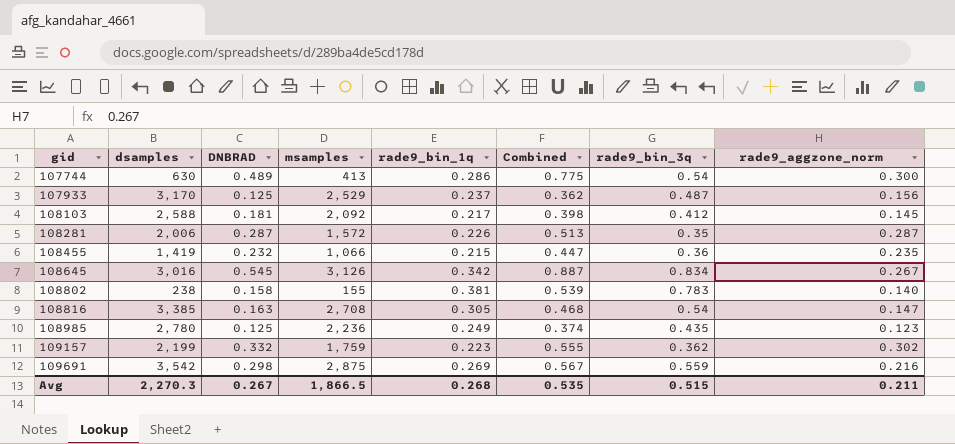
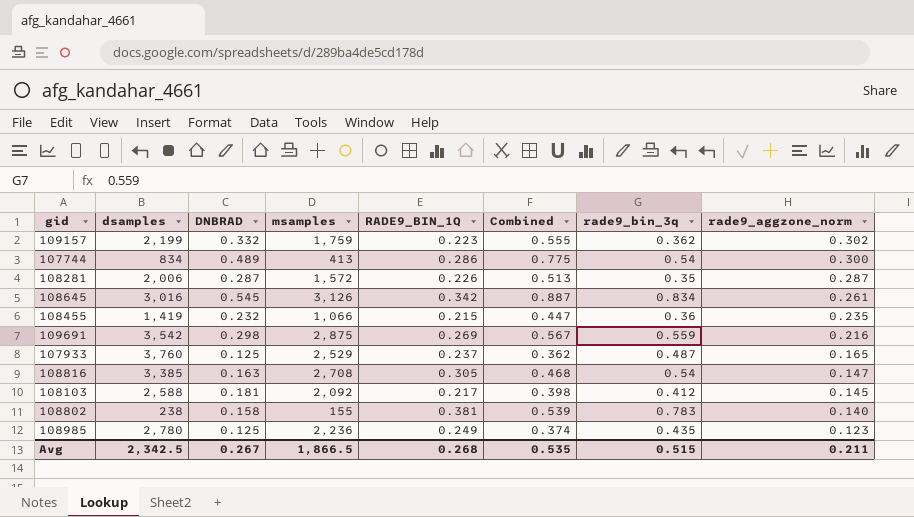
row order: gid ascending -> rade9_aggzone_norm descending
column name: rade9_bin_1q -> RADE9_BIN_1Q
107744 | dsamples: 630 -> 834
108645 | rade9_aggzone_norm: 0.267 -> 0.261
107933 | dsamples: 3,170 -> 3,760
107933 | rade9_aggzone_norm: 0.156 -> 0.165
Avg | dsamples: 2,270.3 -> 2,342.5

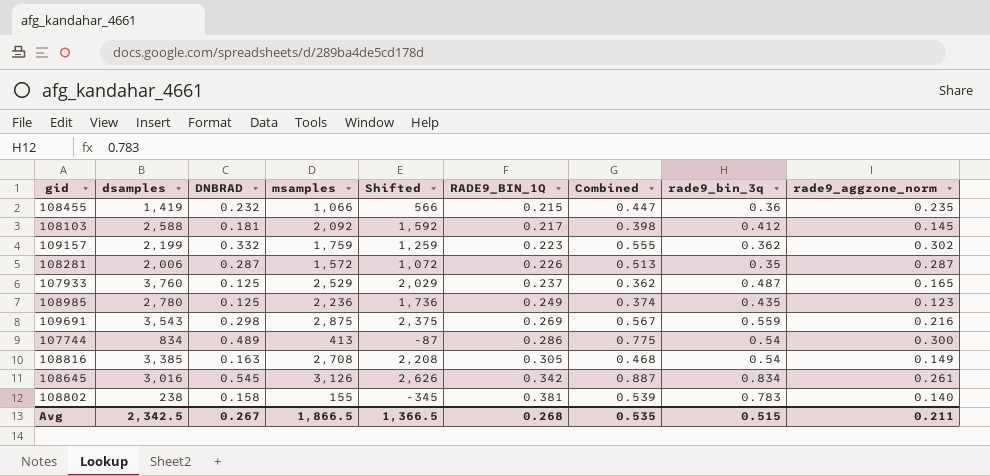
row order: rade9_aggzone_norm descending -> RADE9_BIN_1Q ascending
column Shifted | formula: none -> [msamples] - 500
109691 | dsamples: 3,542 -> 3,543
108816 | rade9_aggzone_norm: 0.147 -> 0.149

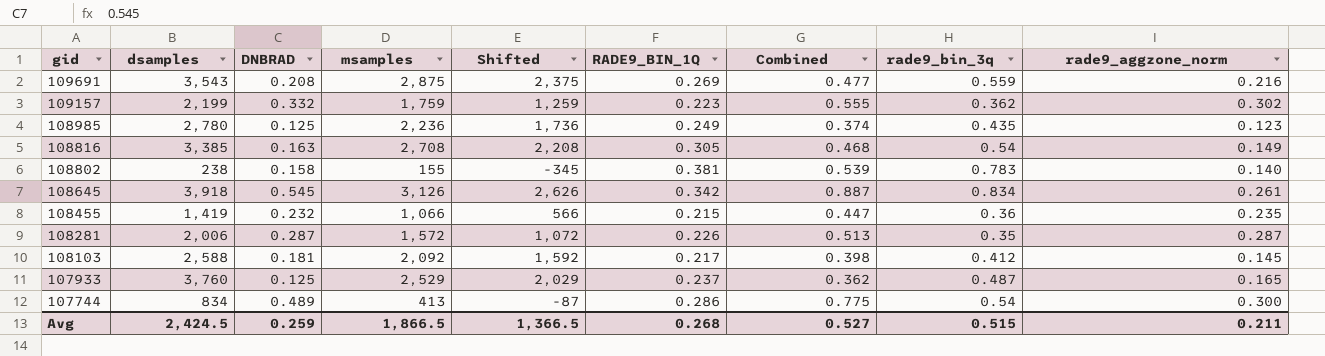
row order: RADE9_BIN_1Q ascending -> gid descending
109691 | DNBRAD: 0.298 -> 0.208
109691 | Combined: 0.567 -> 0.477
108645 | dsamples: 3,016 -> 3,918
Avg | dsamples: 2,342.5 -> 2,424.5
Avg | DNBRAD: 0.267 -> 0.259
Avg | Combined: 0.535 -> 0.527

